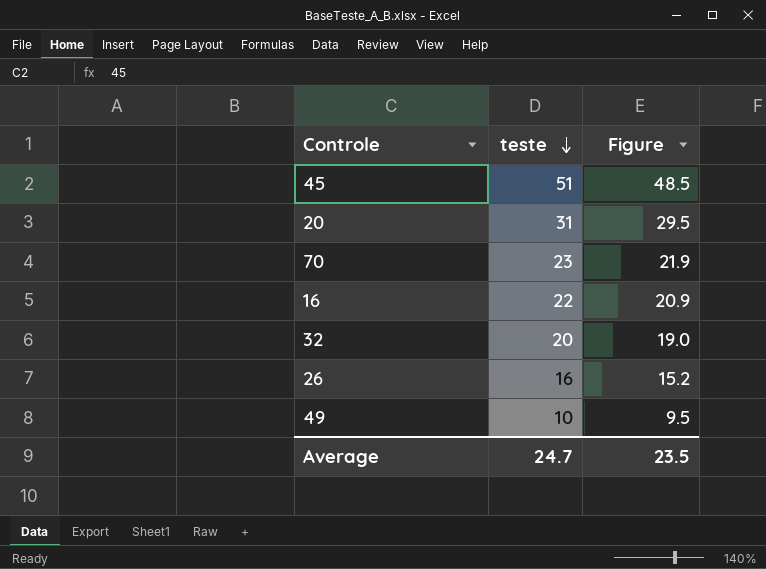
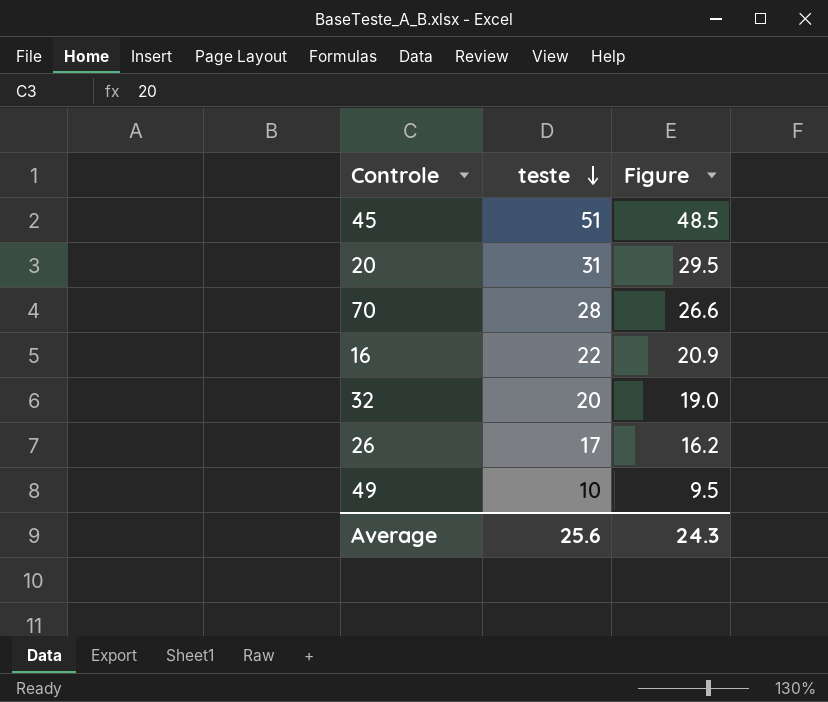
70 | teste: 23 -> 28
70 | Figure: 21.9 -> 26.6
26 | teste: 16 -> 17
26 | Figure: 15.2 -> 16.2
Average | teste: 24.7 -> 25.6
Average | Figure: 23.5 -> 24.3

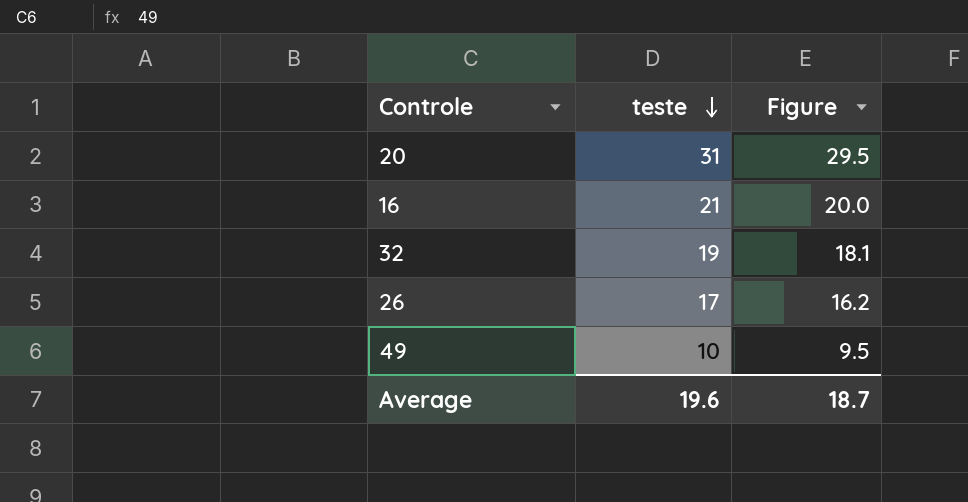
row 45: 51 | 48.5 -> none
row 70: 28 | 26.6 -> none
16 | teste: 22 -> 21
16 | Figure: 20.9 -> 20.0
32 | teste: 20 -> 19
32 | Figure: 19.0 -> 18.1
Average | teste: 25.6 -> 19.6
Average | Figure: 24.3 -> 18.7

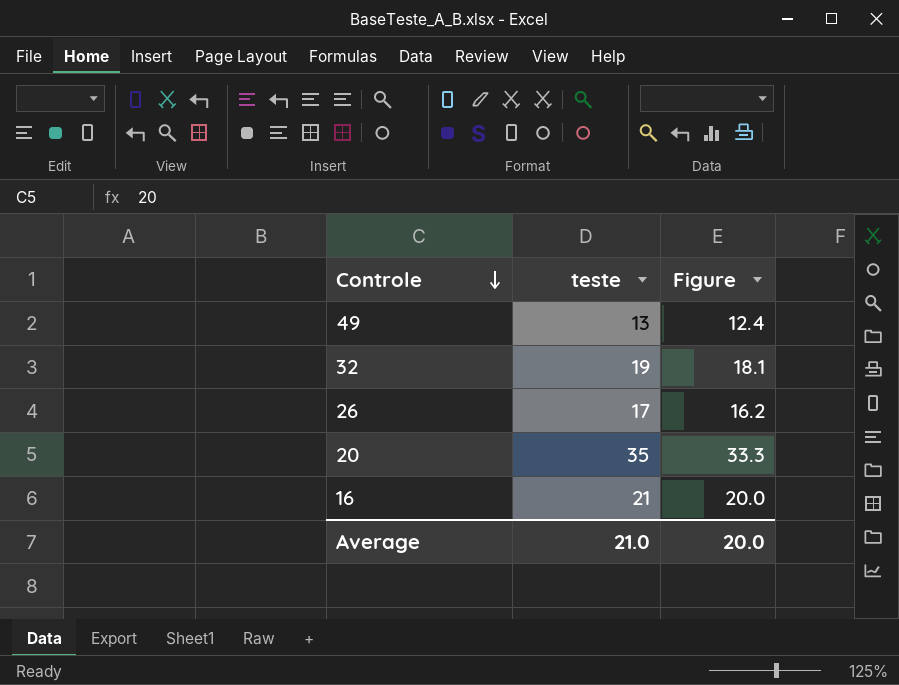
row order: teste descending -> Controle descending
49 | teste: 10 -> 13
49 | Figure: 9.5 -> 12.4
20 | teste: 31 -> 35
20 | Figure: 29.5 -> 33.3
Average | teste: 19.6 -> 21.0
Average | Figure: 18.7 -> 20.0

